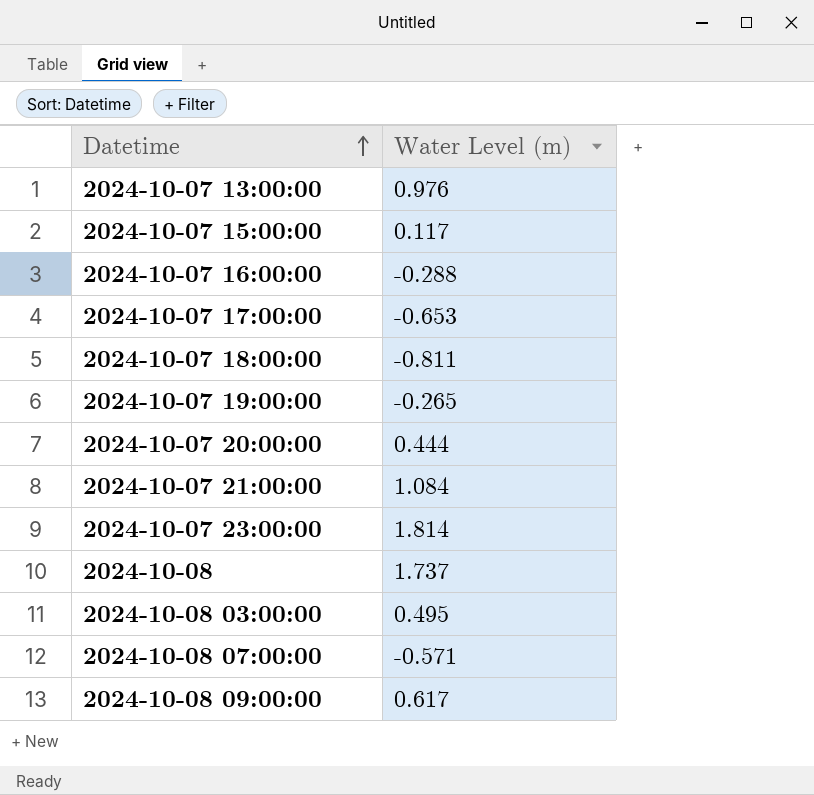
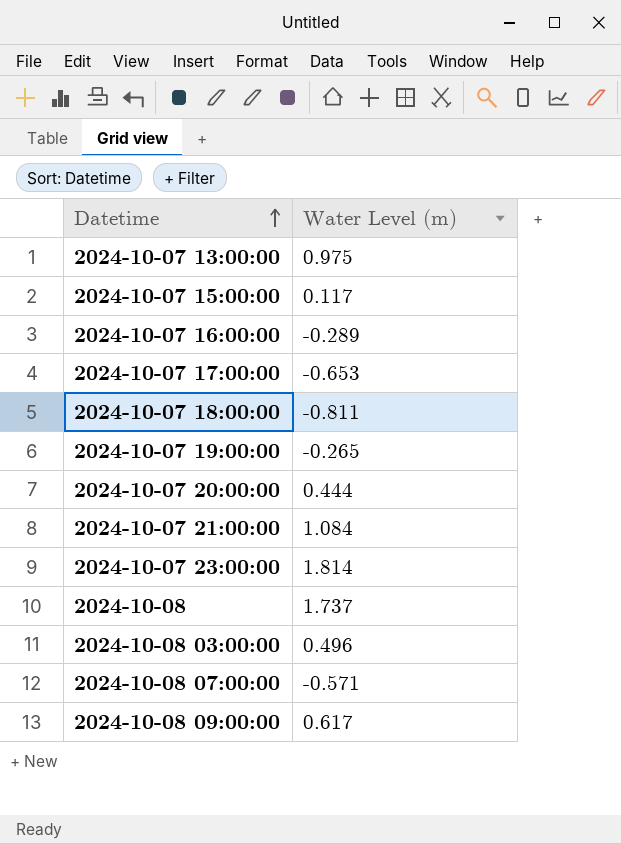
2024-10-07 13:00:00 | Water Level (m): 0.976 -> 0.975
2024-10-07 16:00:00 | Water Level (m): -0.288 -> -0.289
2024-10-08 03:00:00 | Water Level (m): 0.495 -> 0.496

